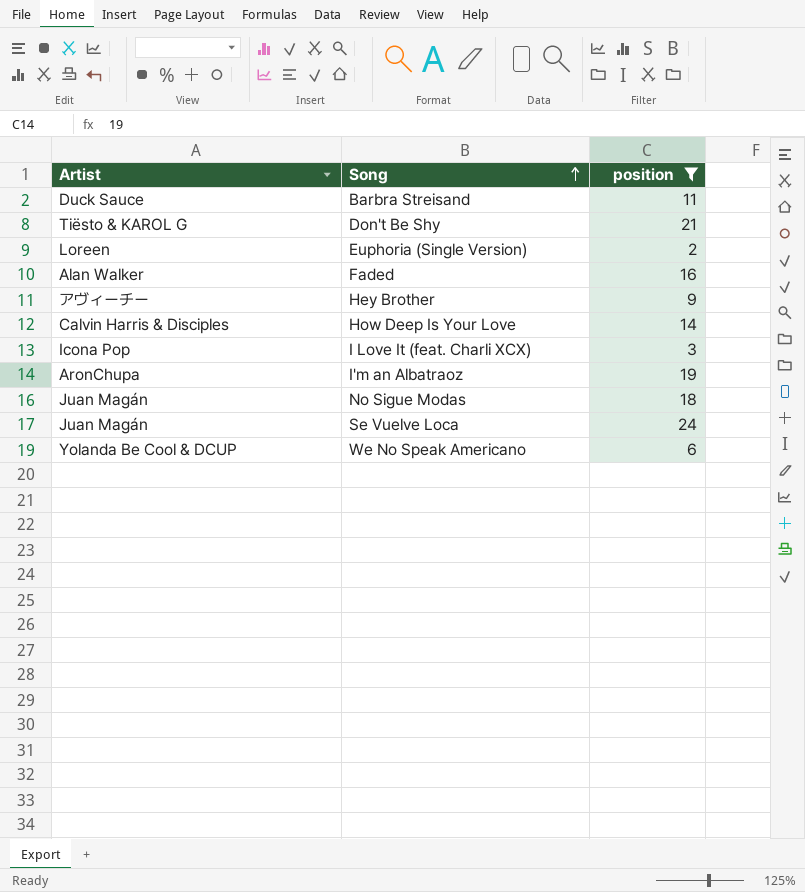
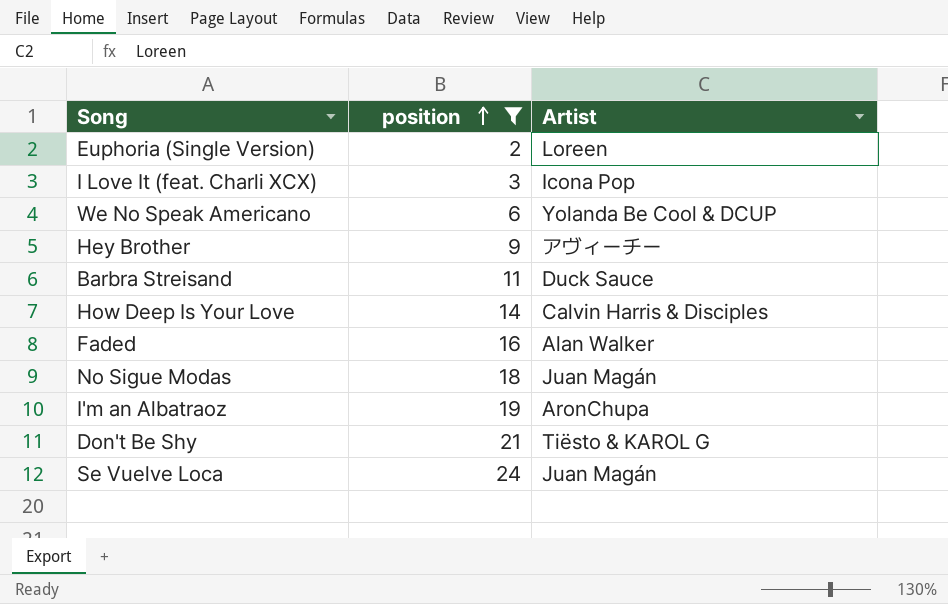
row order: Song ascending -> position ascending
column Artist | position: 1 -> 3

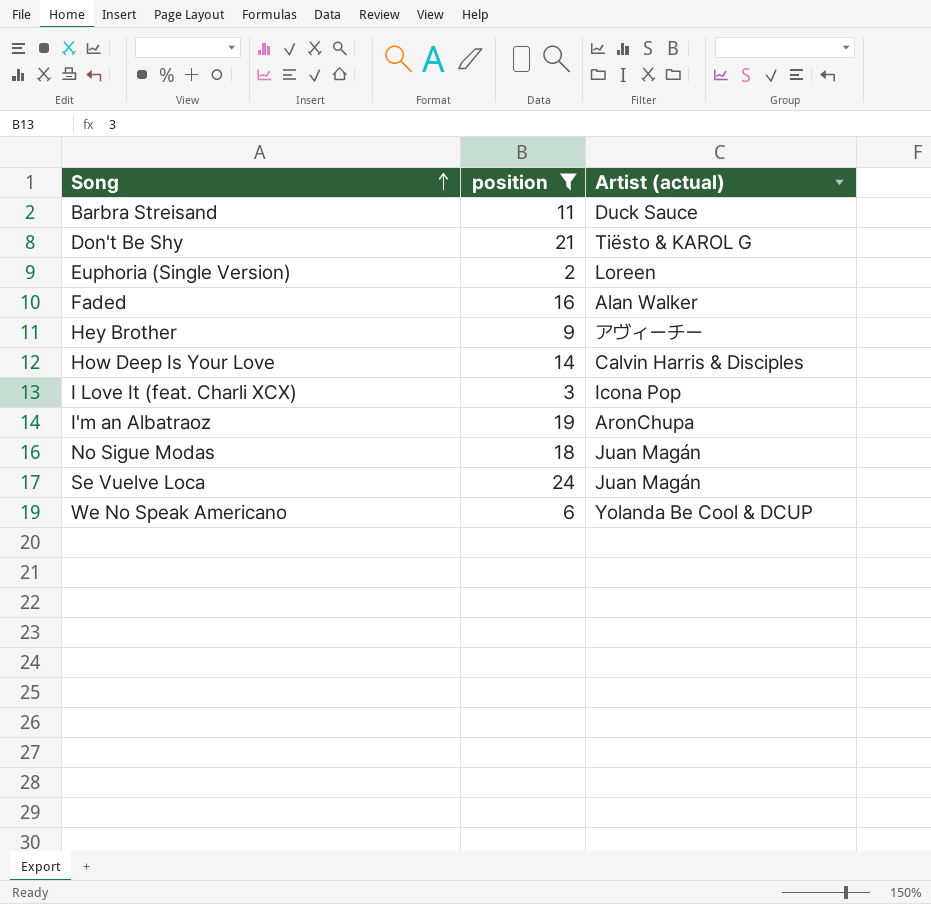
row order: position ascending -> Song ascending
column name: Artist -> Artist (actual)

